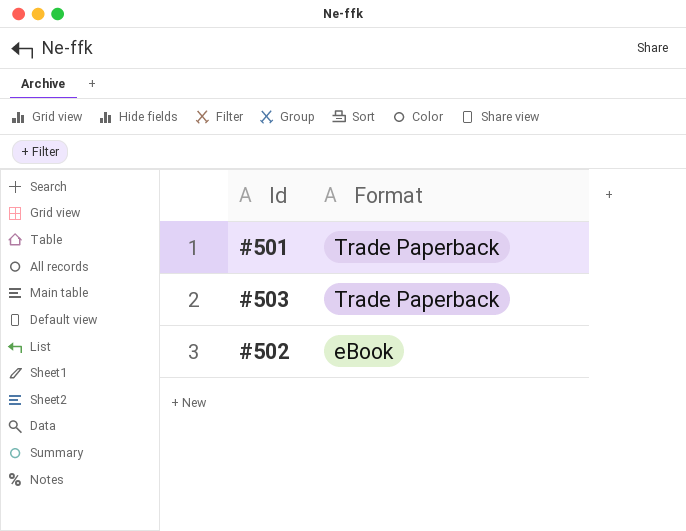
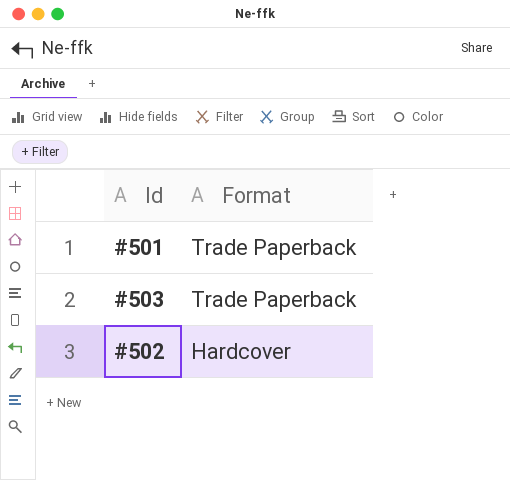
#502 | Format: eBook -> Hardcover

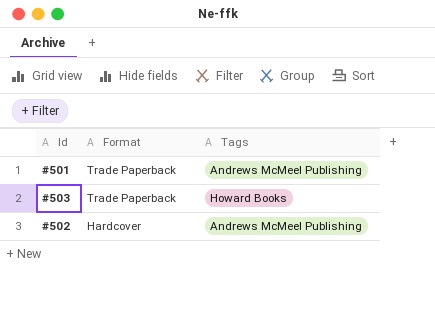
column Tags | position: none -> 3

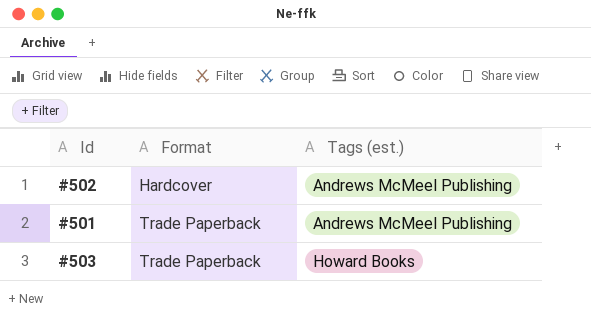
row order: Format descending -> Format ascending
column name: Tags -> Tags (est.)

